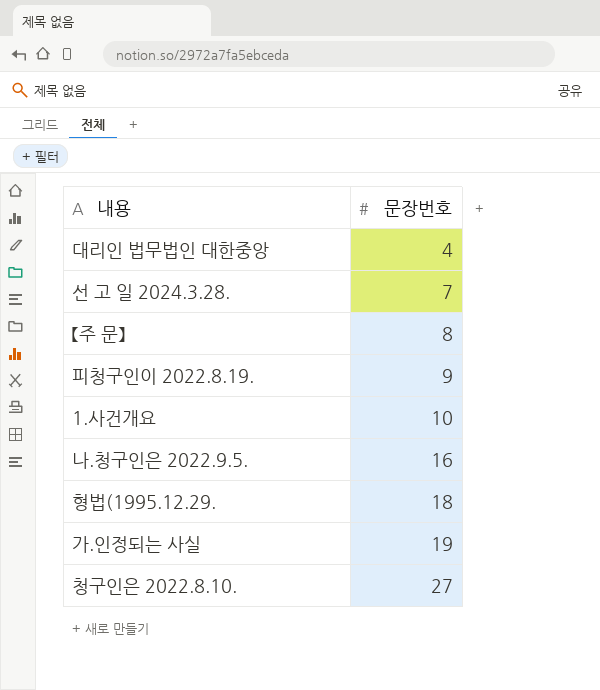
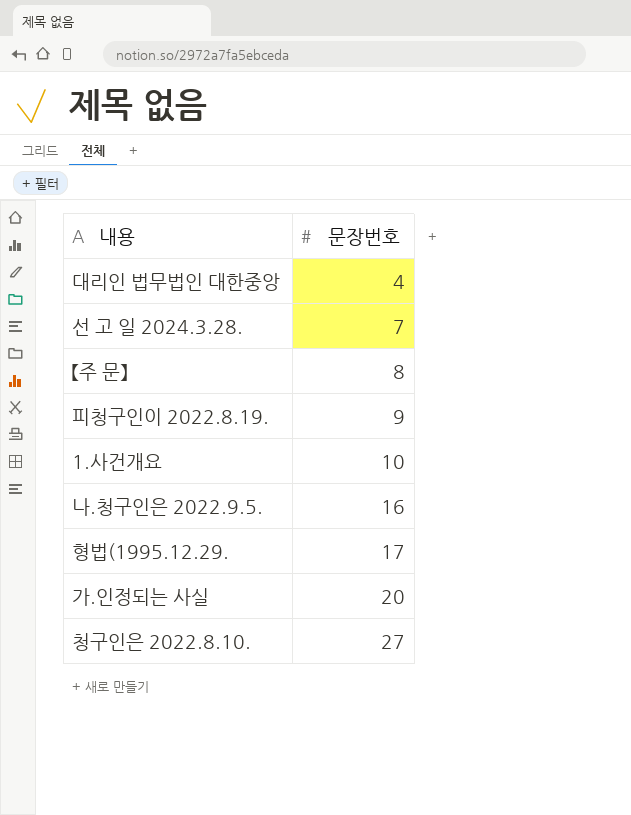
형법(1995.12.29. | 문장번호: 18 -> 17
가.인정되는 사실 | 문장번호: 19 -> 20

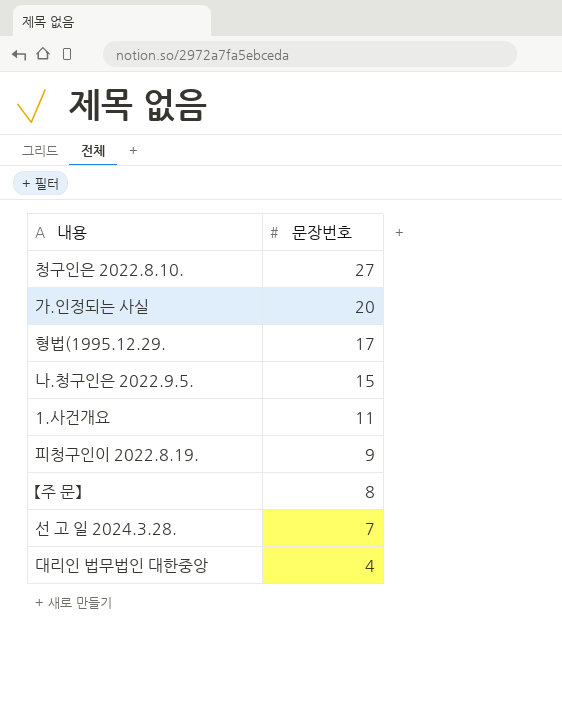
row order: 문장번호 ascending -> 문장번호 descending
나.청구인은 2022.9.5. | 문장번호: 16 -> 15
1.사건개요 | 문장번호: 10 -> 11

